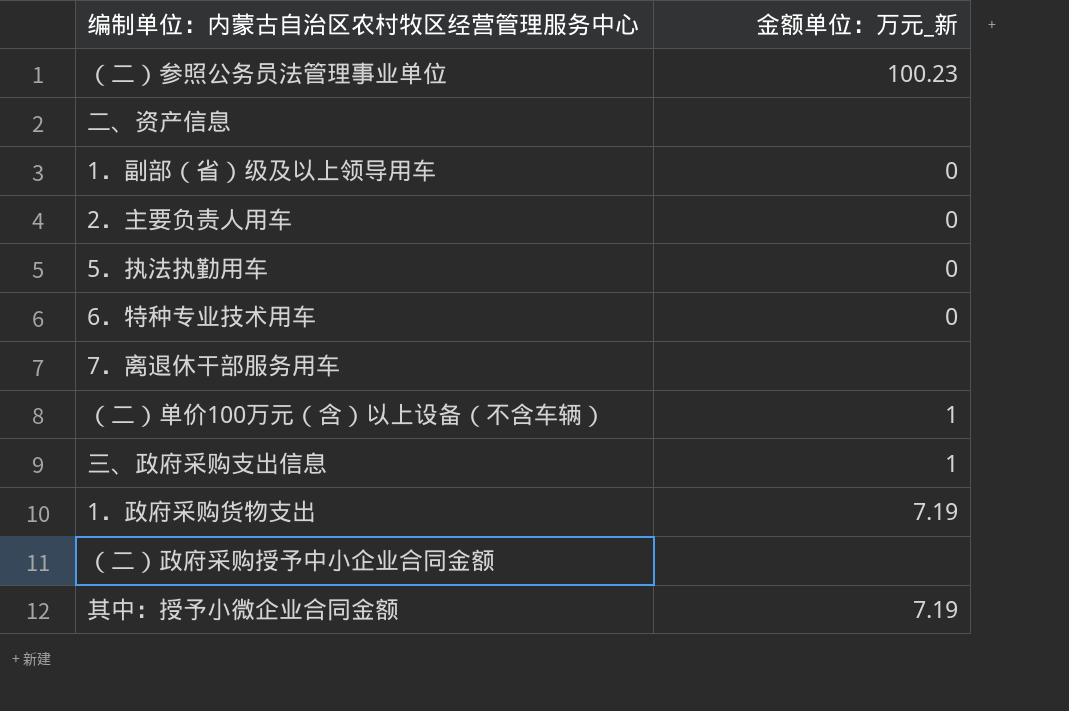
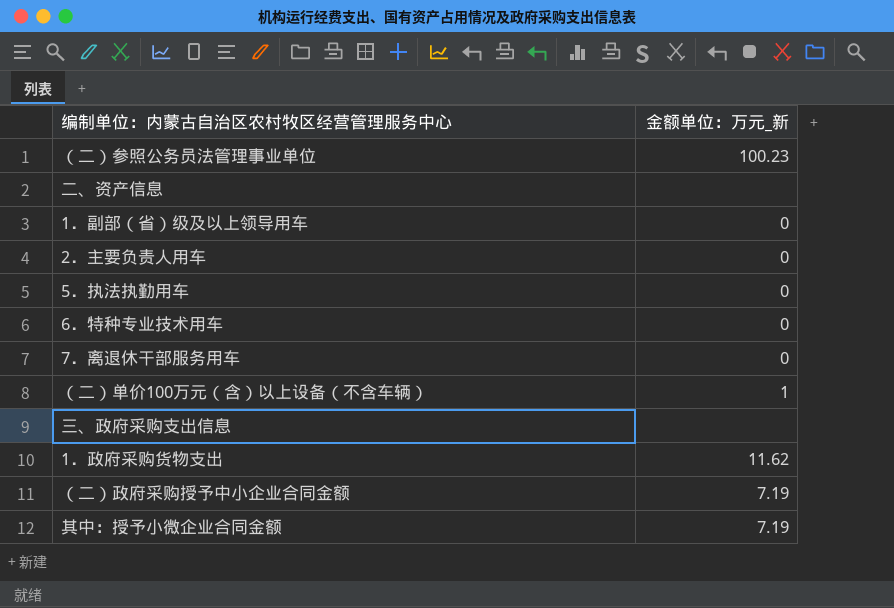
7．离退休干部服务用车 | 金额单位：万元_新: none -> 0
三、政府采购支出信息 | 金额单位：万元_新: 1 -> none
1．政府采购货物支出 | 金额单位：万元_新: 7.19 -> 11.62
（二）政府采购授予中小企业合同金额 | 金额单位：万元_新: none -> 7.19

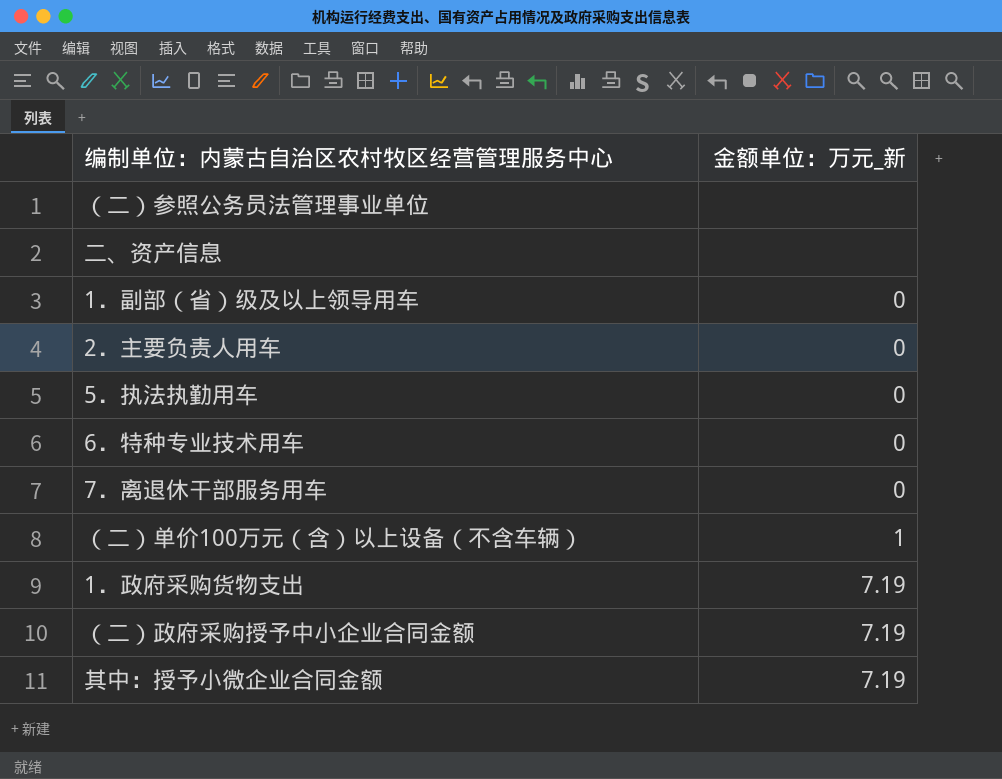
row 三、政府采购支出信息: none -> none
（二）参照公务员法管理事业单位 | 金额单位：万元_新: 100.23 -> none
1．政府采购货物支出 | 金额单位：万元_新: 11.62 -> 7.19

